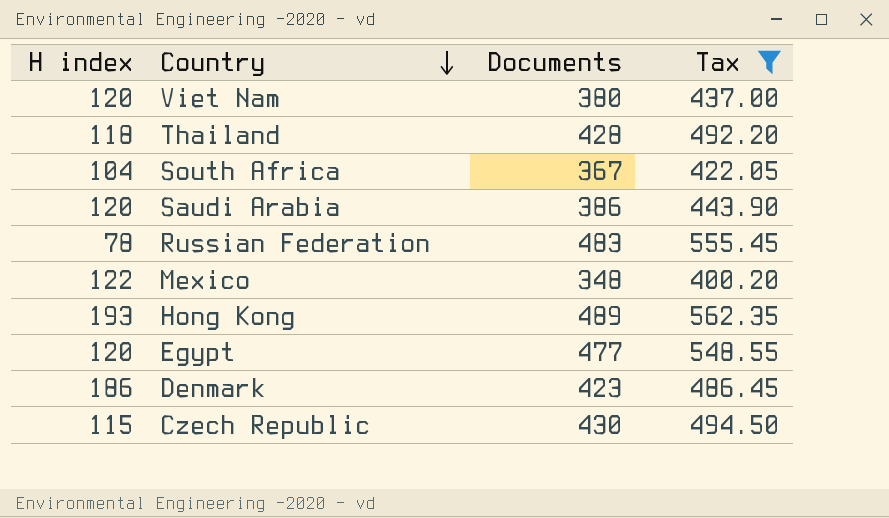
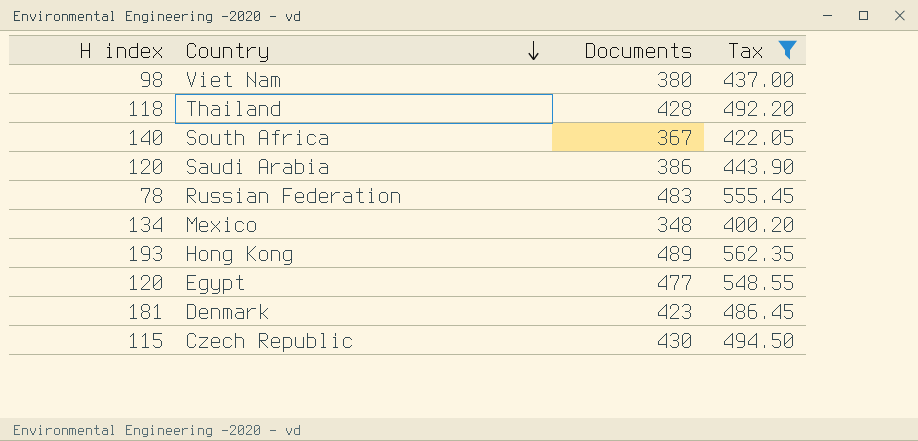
Viet Nam | H index: 120 -> 98
South Africa | H index: 104 -> 140
Mexico | H index: 122 -> 134
Denmark | H index: 186 -> 181

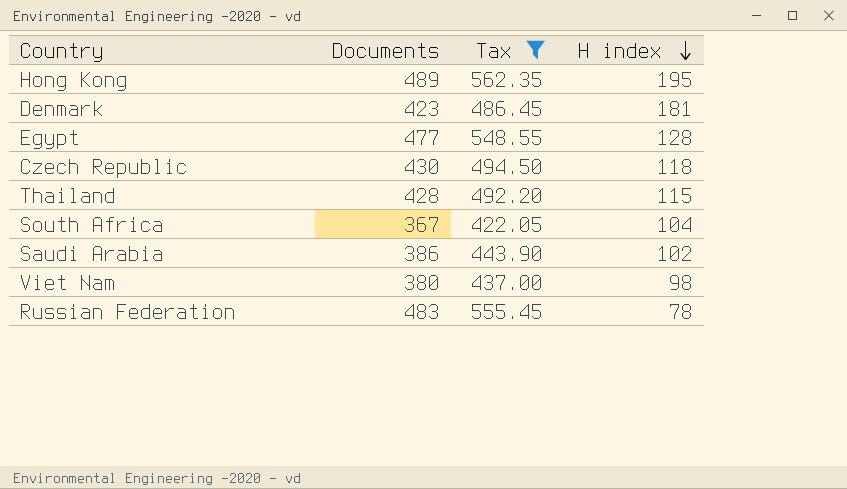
row order: Country descending -> H index descending
column H index | position: 1 -> 4
row Mexico: 134 | 348 | 400.20 -> none
Hong Kong | H index: 193 -> 195
Egypt | H index: 120 -> 128
Czech Republic | H index: 115 -> 118
Thailand | H index: 118 -> 115
South Africa | H index: 140 -> 104
Saudi Arabia | H index: 120 -> 102

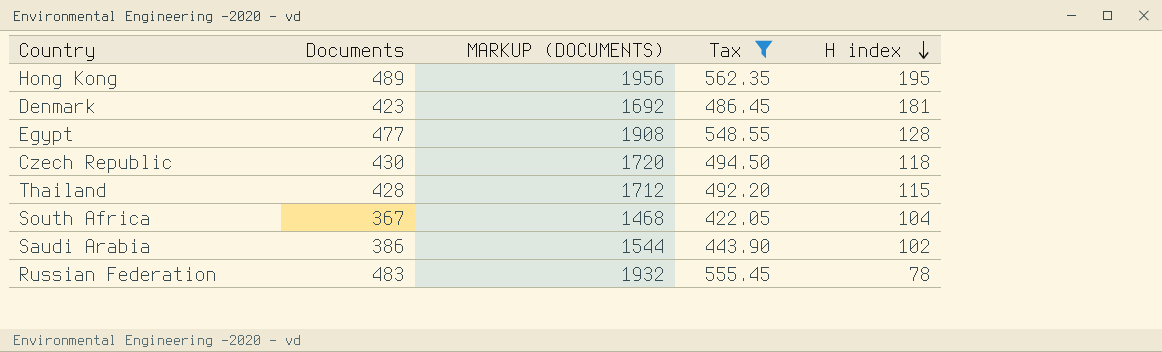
column MARKUP (DOCUMENTS) | formula: none -> [Documents] * 4
row Viet Nam: 380 | 437.00 | 98 -> none

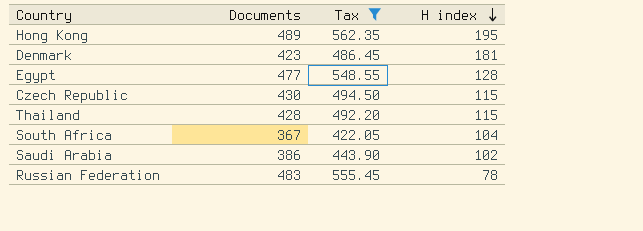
column MARKUP (DOCUMENTS) | formula: [Documents] * 4 -> none
Czech Republic | H index: 118 -> 115

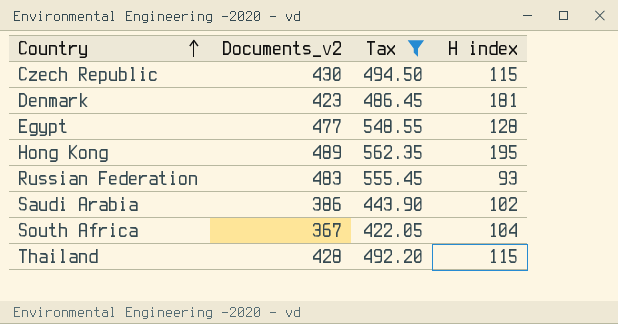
row order: H index descending -> Country ascending
column name: Documents -> Documents_v2
Russian Federation | H index: 78 -> 93

